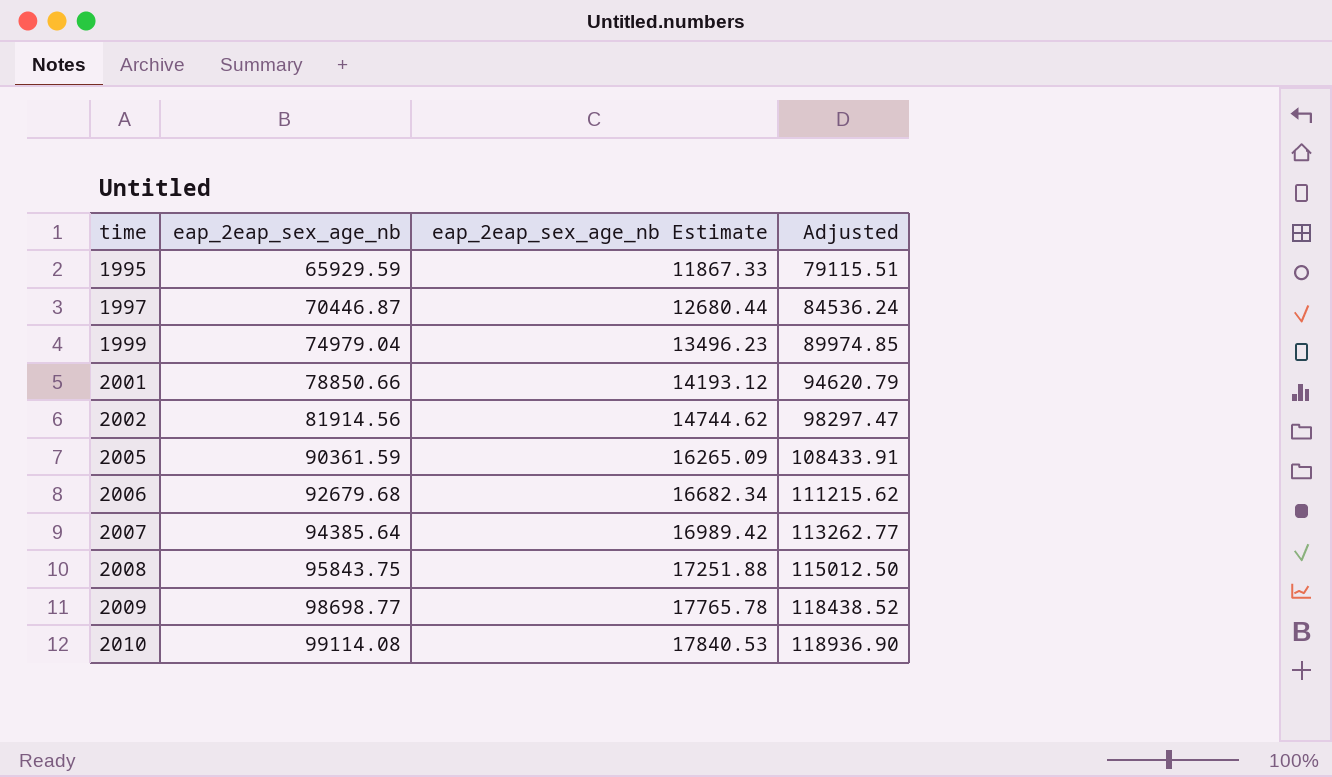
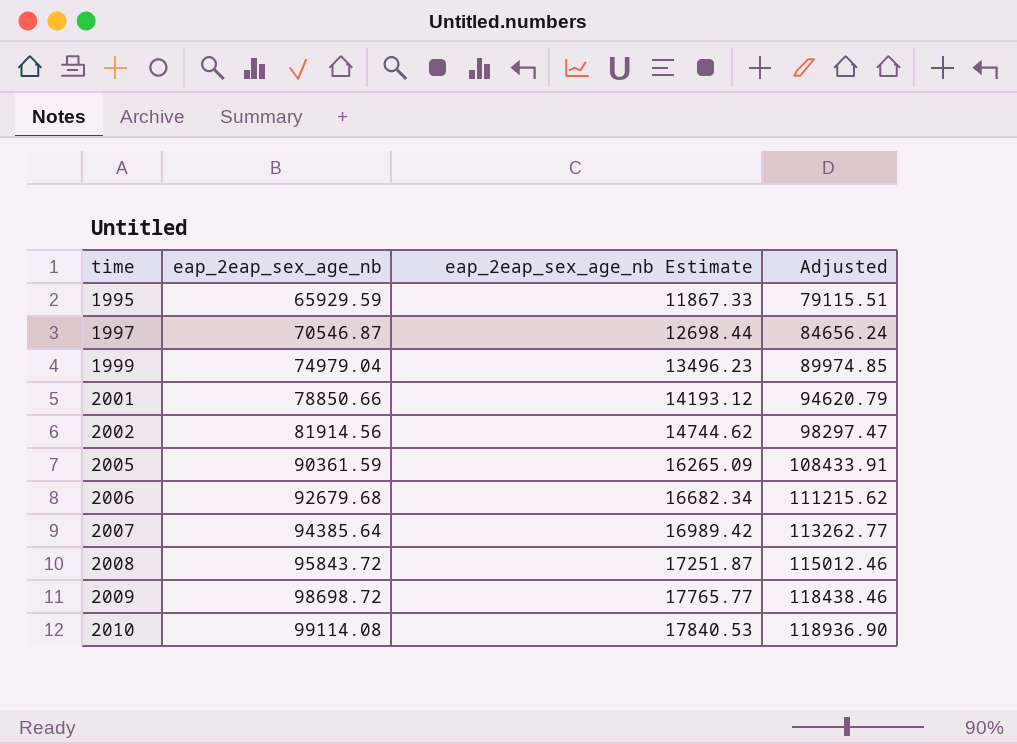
1997 | eap_2eap_sex_age_nb: 70446.87 -> 70546.87
1997 | eap_2eap_sex_age_nb Estimate: 12680.44 -> 12698.44
1997 | Adjusted: 84536.24 -> 84656.24
2008 | eap_2eap_sex_age_nb: 95843.75 -> 95843.72
2008 | eap_2eap_sex_age_nb Estimate: 17251.88 -> 17251.87
2008 | Adjusted: 115012.50 -> 115012.46
2009 | eap_2eap_sex_age_nb: 98698.77 -> 98698.72
2009 | eap_2eap_sex_age_nb Estimate: 17765.78 -> 17765.77
2009 | Adjusted: 118438.52 -> 118438.46

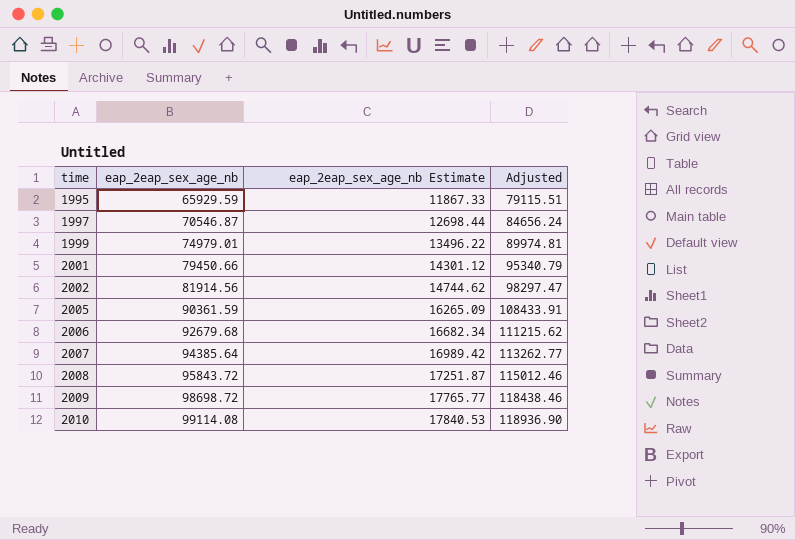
1999 | eap_2eap_sex_age_nb: 74979.04 -> 74979.01
1999 | eap_2eap_sex_age_nb Estimate: 13496.23 -> 13496.22
1999 | Adjusted: 89974.85 -> 89974.81
2001 | eap_2eap_sex_age_nb: 78850.66 -> 79450.66
2001 | eap_2eap_sex_age_nb Estimate: 14193.12 -> 14301.12
2001 | Adjusted: 94620.79 -> 95340.79

